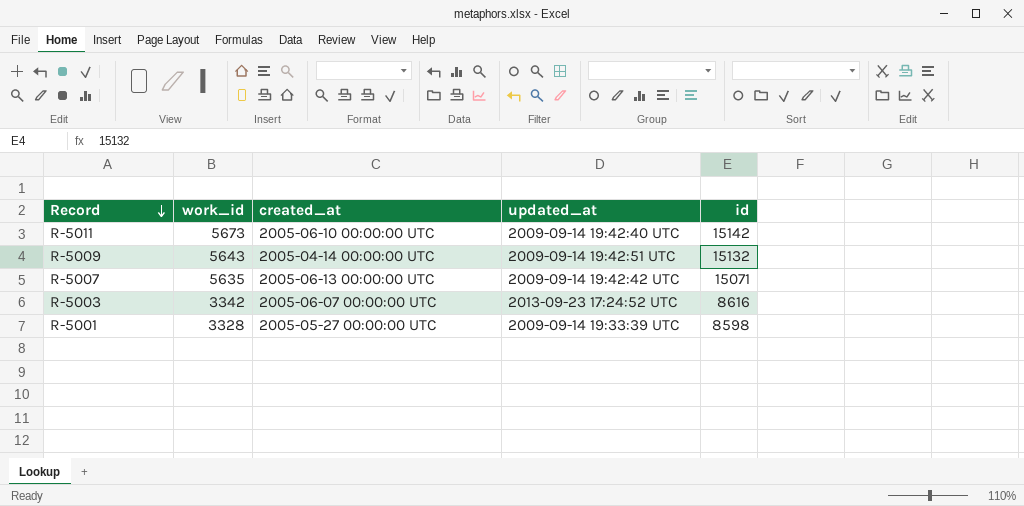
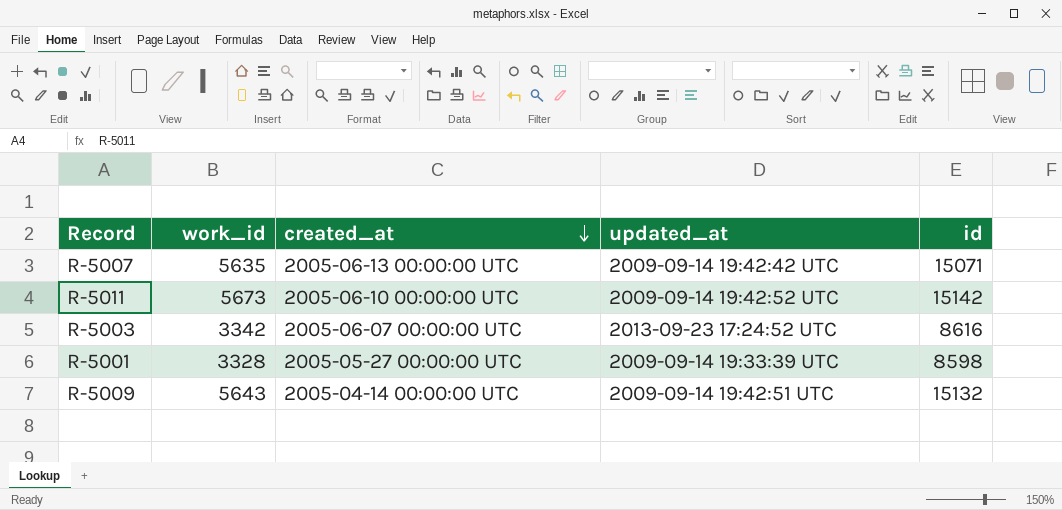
row order: Record descending -> created_at descending
R-5011 | updated_at: 2009-09-14 19:42:40 UTC -> 2009-09-14 19:42:52 UTC

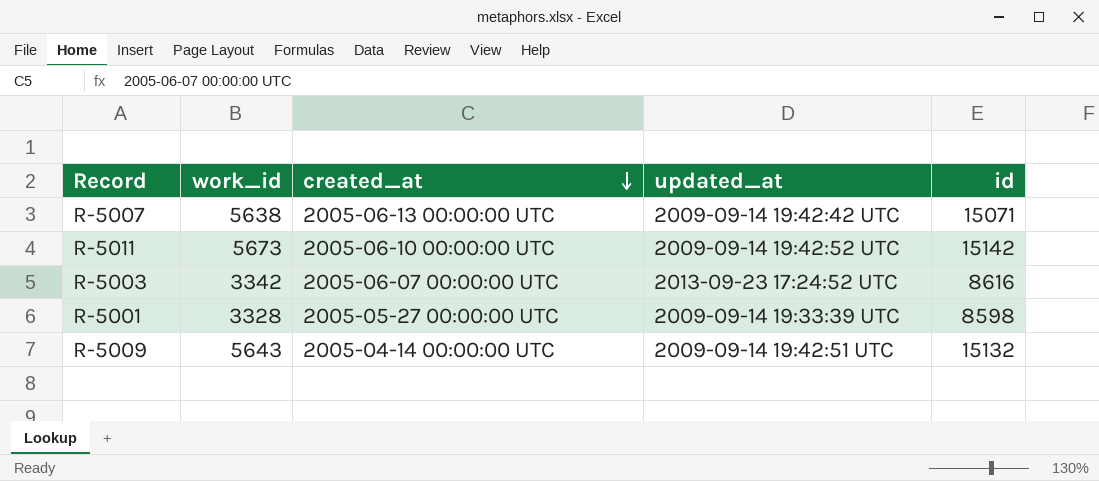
R-5007 | work_id: 5635 -> 5638

